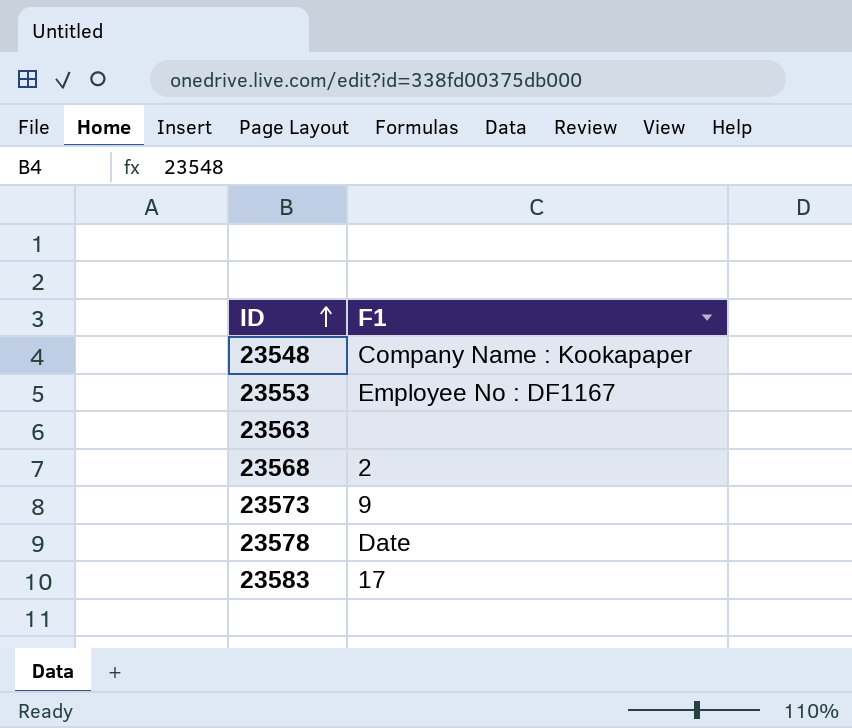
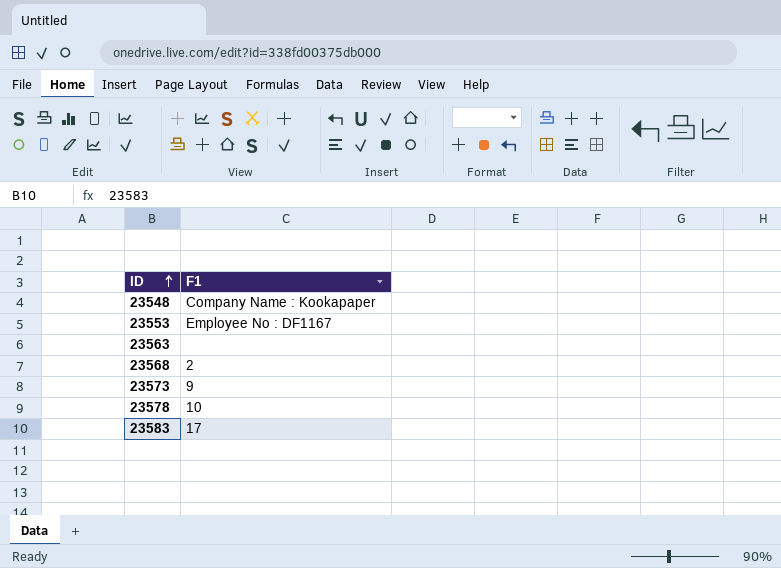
23578 | F1: Date -> 10

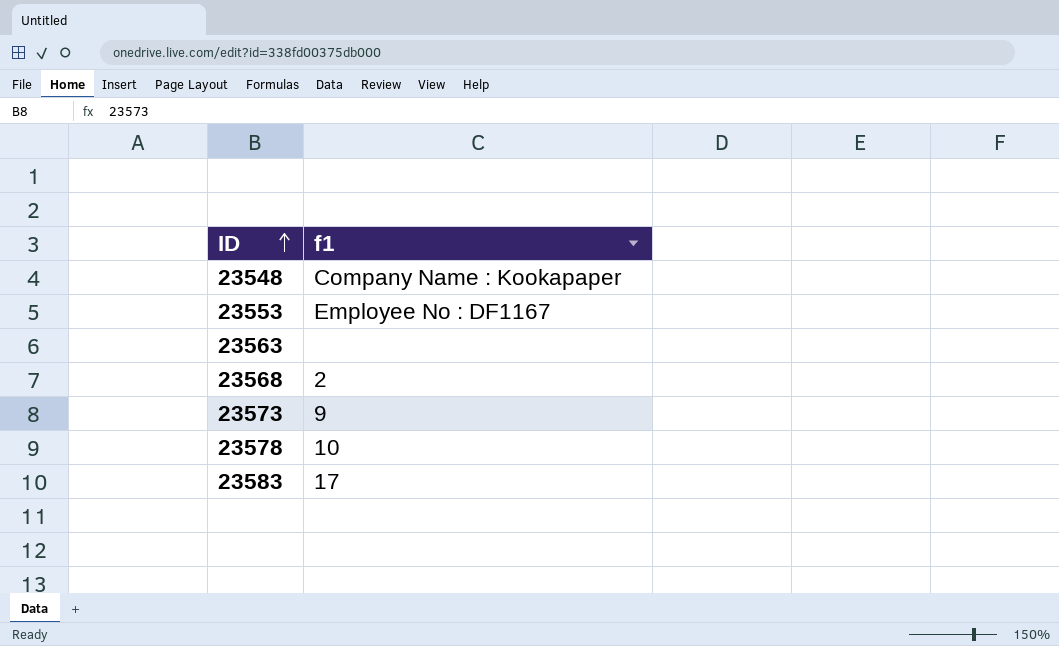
column name: F1 -> f1

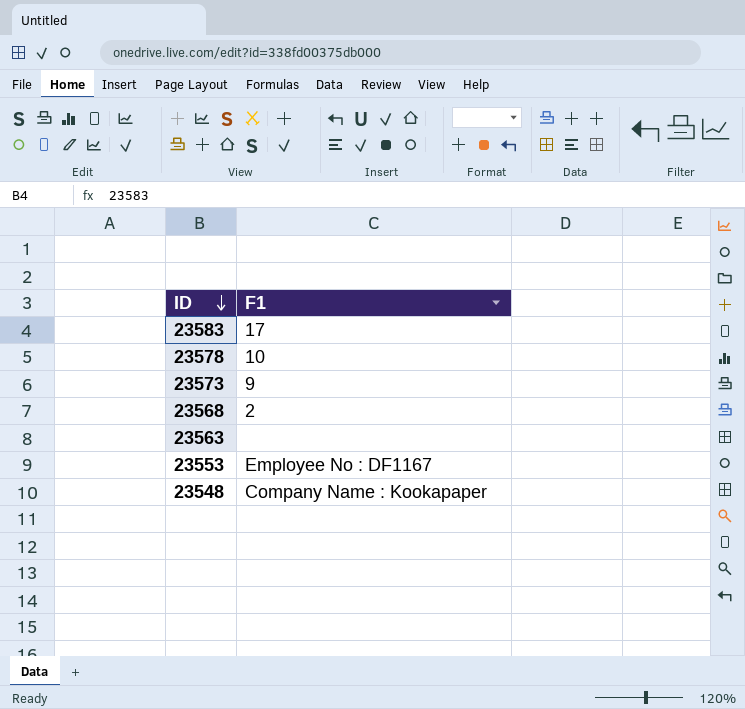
row order: ID ascending -> ID descending
column name: f1 -> F1

